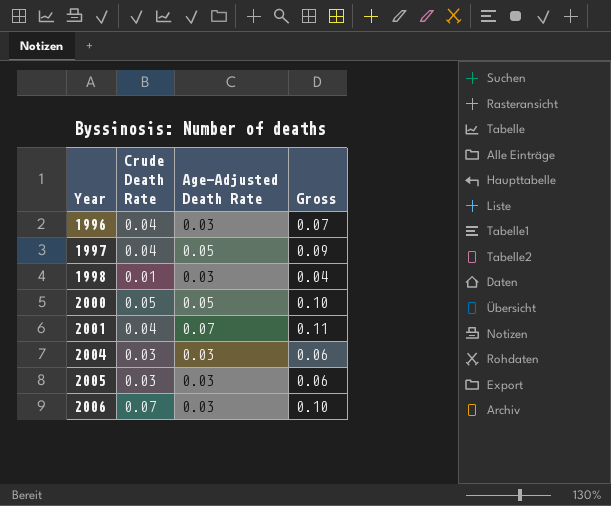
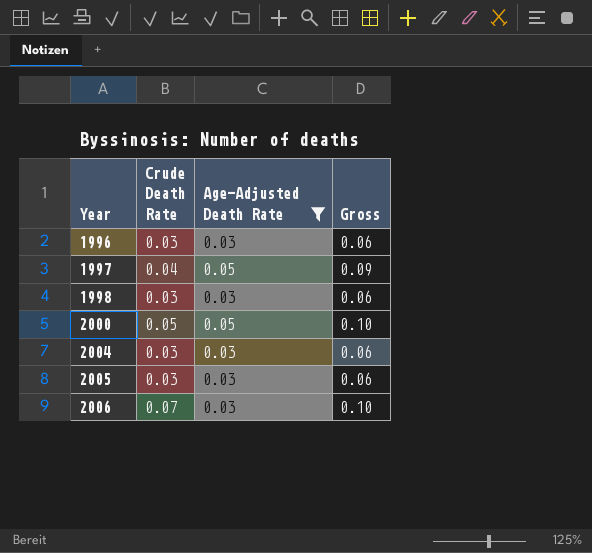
filter: none -> Age-Adjusted Death Rate != 0.07
1996 | Crude Death Rate: 0.04 -> 0.03
1996 | Gross: 0.07 -> 0.06
1998 | Crude Death Rate: 0.01 -> 0.03
1998 | Gross: 0.04 -> 0.06

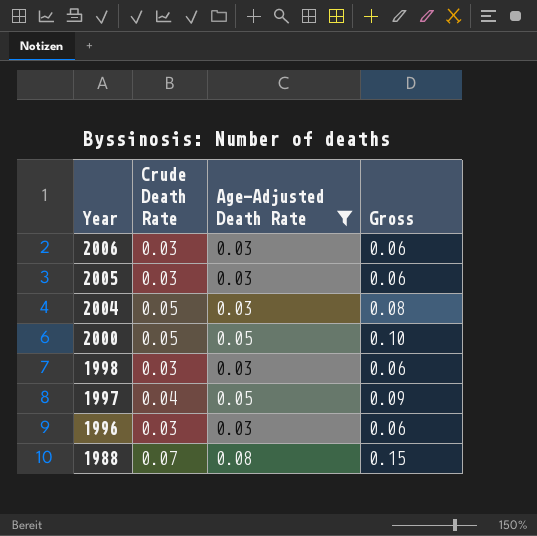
row order: Year ascending -> Year descending
2006 | Crude Death Rate: 0.07 -> 0.03
2006 | Gross: 0.10 -> 0.06
2004 | Crude Death Rate: 0.03 -> 0.05
2004 | Gross: 0.06 -> 0.08
row 1988: none -> 0.07 | 0.08 | 0.15

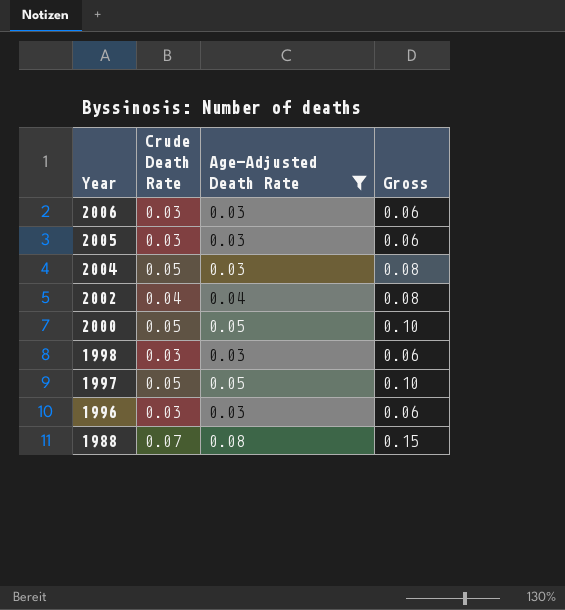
row 2002: none -> 0.04 | 0.04 | 0.08
1997 | Crude Death Rate: 0.04 -> 0.05
1997 | Gross: 0.09 -> 0.10

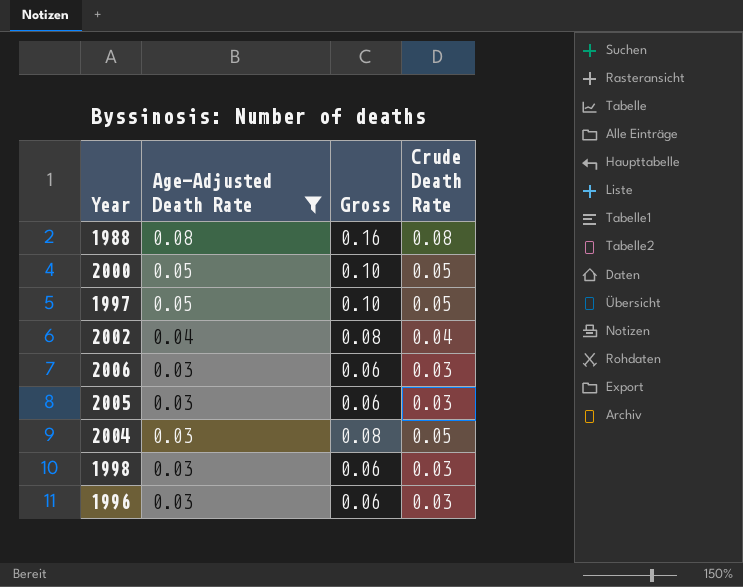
row order: Year descending -> Age-Adjusted Death Rate descending
column Crude Death Rate | position: 2 -> 4
1988 | Gross: 0.15 -> 0.16
1988 | Crude Death Rate: 0.07 -> 0.08

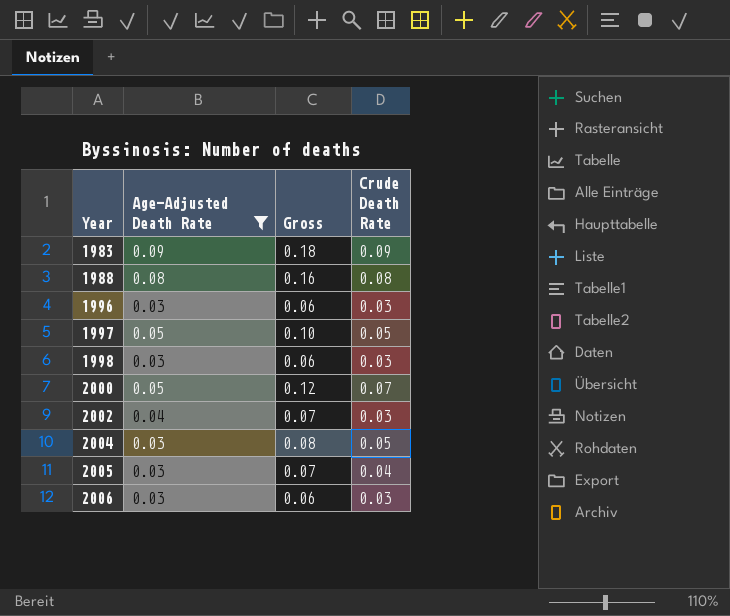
row order: Age-Adjusted Death Rate descending -> Year ascending
row 1983: none -> 0.09 | 0.18 | 0.09
2000 | Gross: 0.10 -> 0.12
2000 | Crude Death Rate: 0.05 -> 0.07
2002 | Gross: 0.08 -> 0.07
2002 | Crude Death Rate: 0.04 -> 0.03
2005 | Gross: 0.06 -> 0.07
2005 | Crude Death Rate: 0.03 -> 0.04

